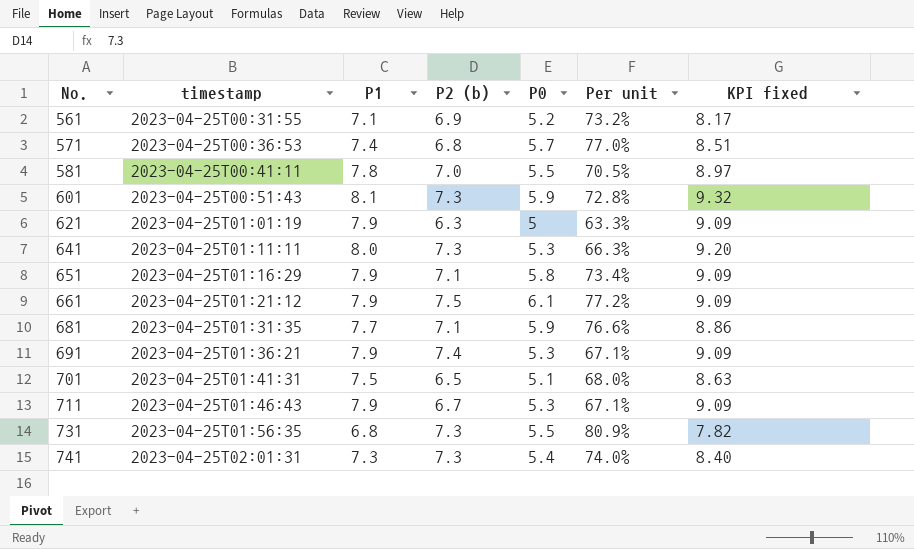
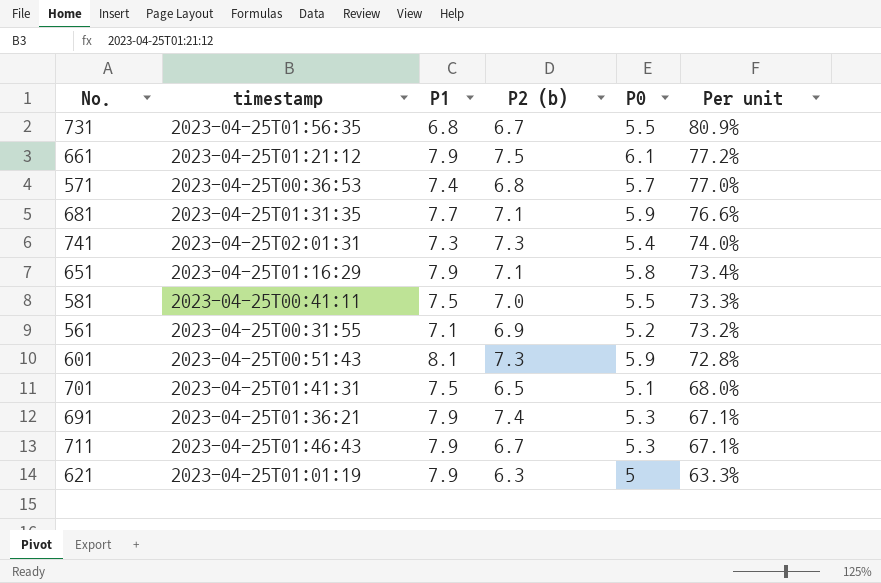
row order: No. ascending -> Per unit descending
column KPI fixed | formula: [P1] * 1.15 -> none
row 641: 2023-04-25T01:11:11 | 8.0 | 7.3 | 5.3 | 66.3% | 9.20 -> none
731 | P2 (b): 7.3 -> 6.7
581 | P1: 7.8 -> 7.5
581 | Per unit: 70.5% -> 73.3%

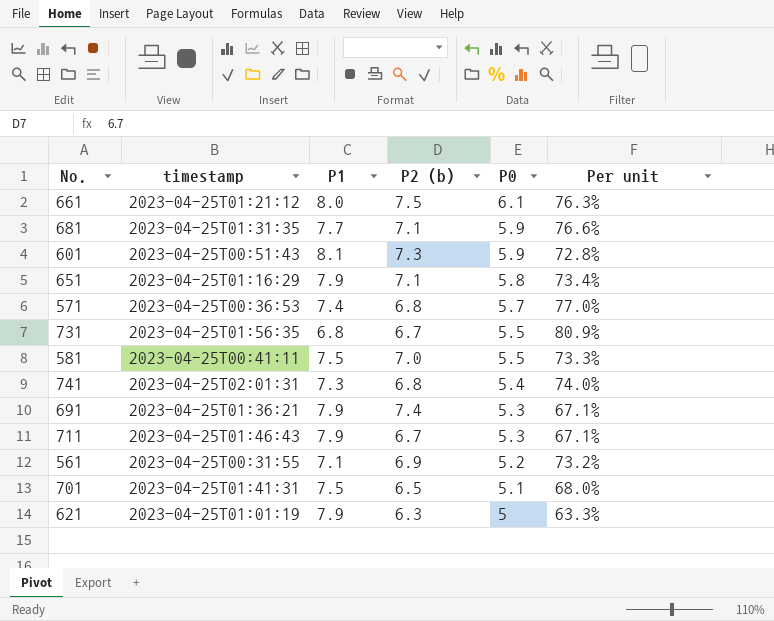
row order: Per unit descending -> P0 descending
661 | P1: 7.9 -> 8.0
661 | Per unit: 77.2% -> 76.3%
741 | P2 (b): 7.3 -> 6.8

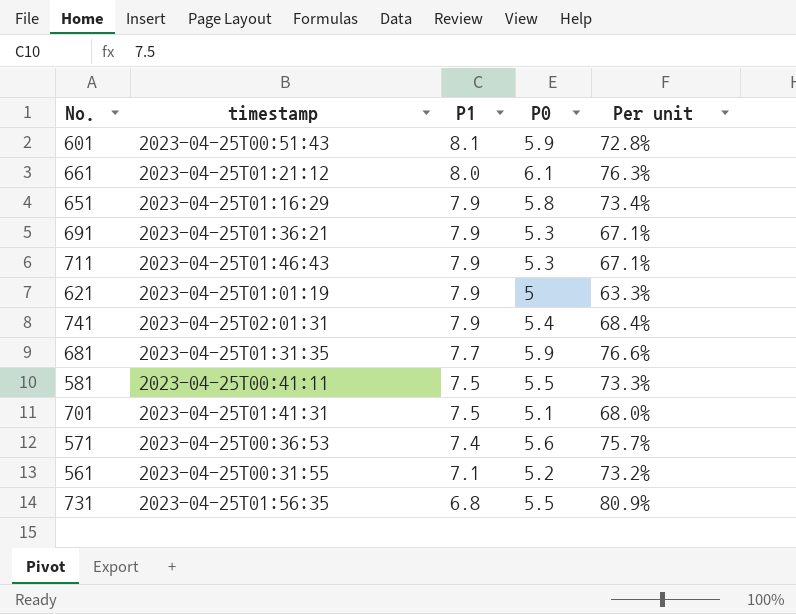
row order: P0 descending -> P1 descending
column P2 (b) | position: 4 -> none
741 | P1: 7.3 -> 7.9
741 | Per unit: 74.0% -> 68.4%
571 | P0: 5.7 -> 5.6
571 | Per unit: 77.0% -> 75.7%

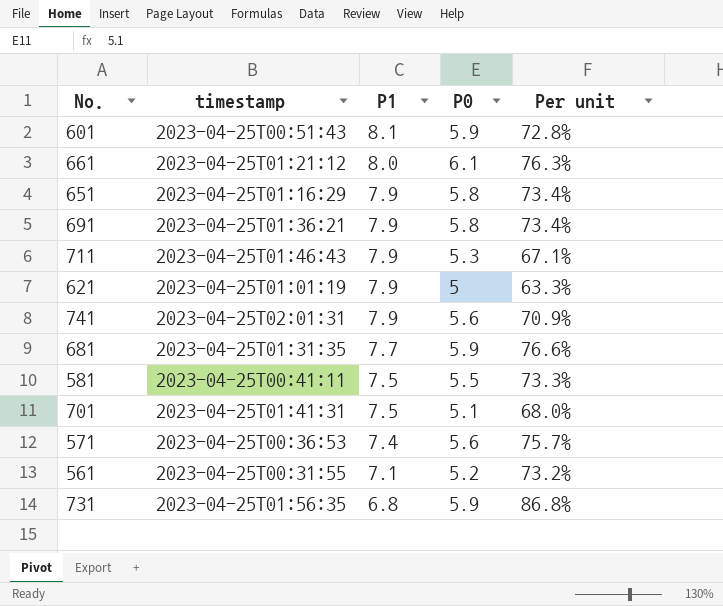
691 | P0: 5.3 -> 5.8
691 | Per unit: 67.1% -> 73.4%
741 | P0: 5.4 -> 5.6
741 | Per unit: 68.4% -> 70.9%
731 | P0: 5.5 -> 5.9
731 | Per unit: 80.9% -> 86.8%

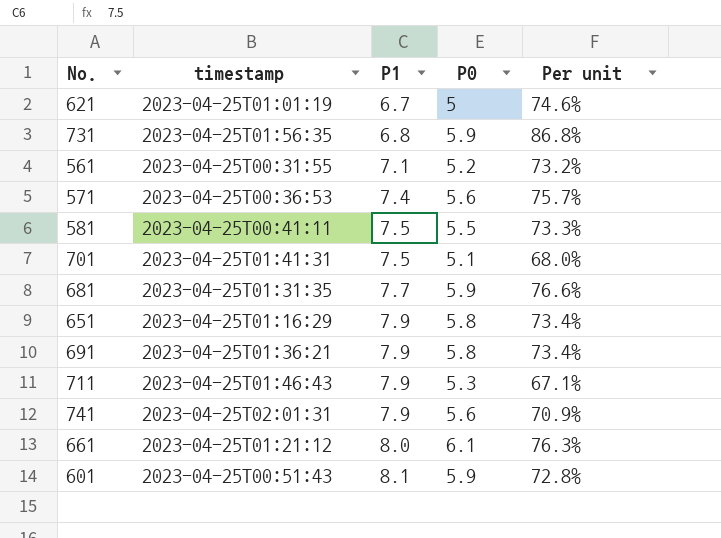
row order: P1 descending -> P1 ascending
621 | P1: 7.9 -> 6.7
621 | Per unit: 63.3% -> 74.6%

